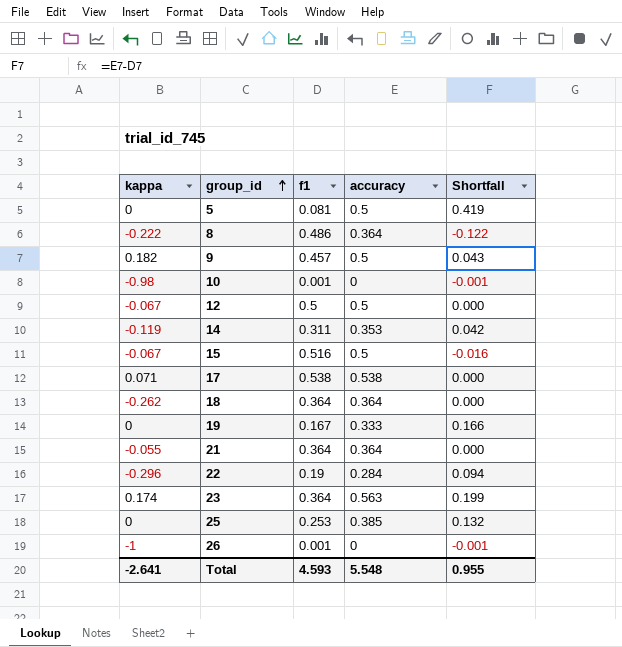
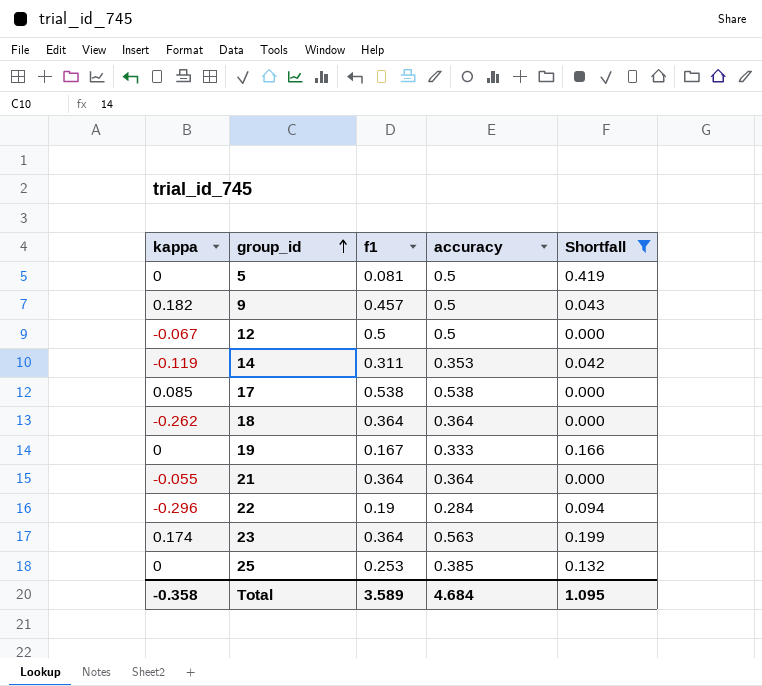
filter: none -> Shortfall >= 0.000
17 | kappa: 0.071 -> 0.085
Total | kappa: -2.641 -> -0.358
Total | f1: 4.593 -> 3.589
Total | accuracy: 5.548 -> 4.684
Total | Shortfall: 0.955 -> 1.095

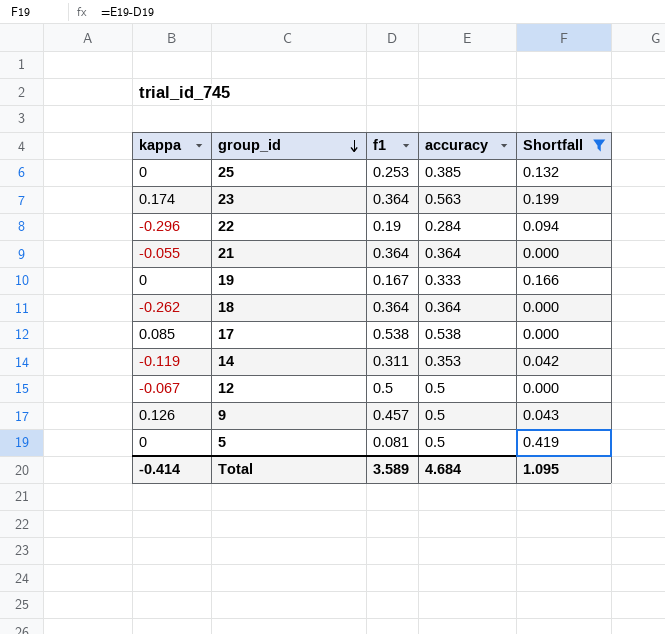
row order: group_id ascending -> group_id descending
9 | kappa: 0.182 -> 0.126
Total | kappa: -0.358 -> -0.414

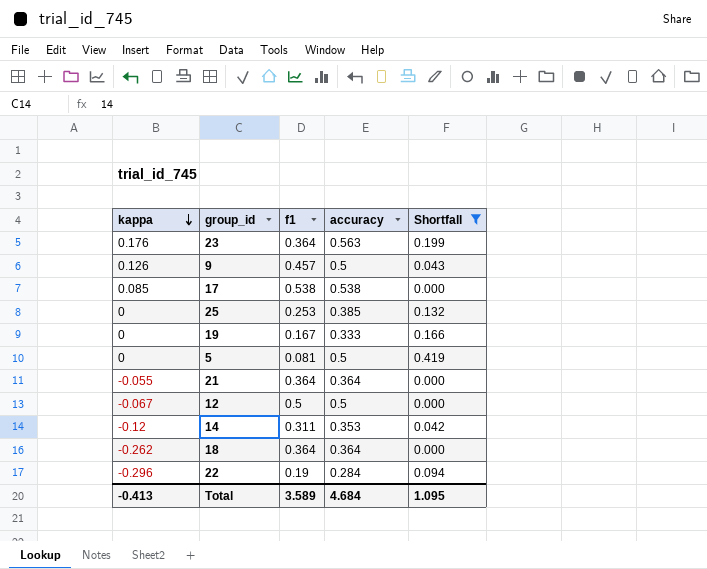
row order: group_id descending -> kappa descending
23 | kappa: 0.174 -> 0.176
14 | kappa: -0.119 -> -0.12
Total | kappa: -0.414 -> -0.413

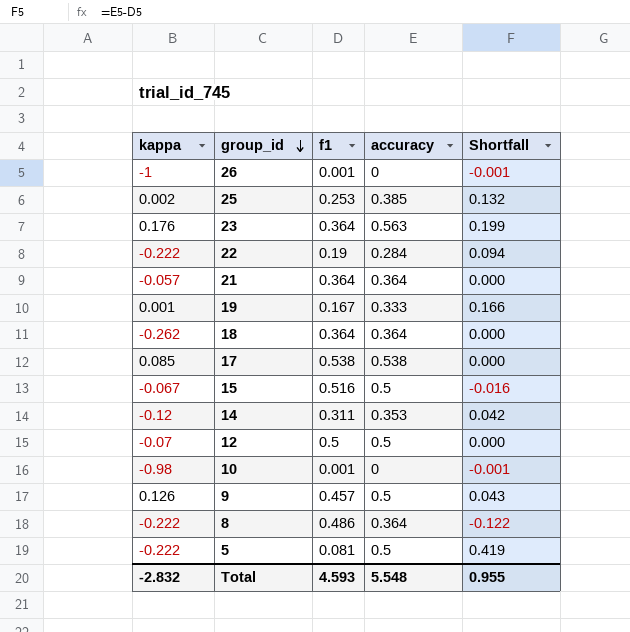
filter: Shortfall >= 0.000 -> none
row order: kappa descending -> group_id descending
25 | kappa: 0 -> 0.002
22 | kappa: -0.296 -> -0.222
21 | kappa: -0.055 -> -0.057
19 | kappa: 0 -> 0.001
12 | kappa: -0.067 -> -0.07
5 | kappa: 0 -> -0.222
Total | kappa: -0.413 -> -2.832
Total | f1: 3.589 -> 4.593
Total | accuracy: 4.684 -> 5.548
Total | Shortfall: 1.095 -> 0.955

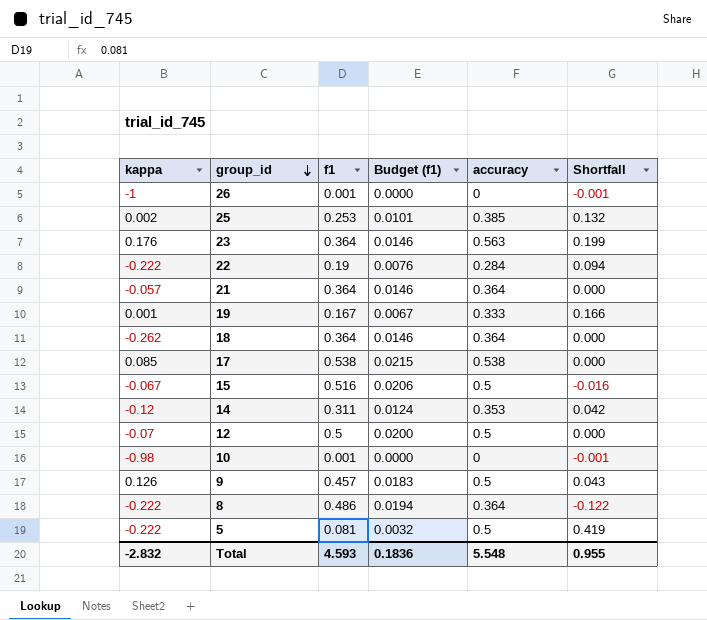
column Budget (f1) | formula: none -> [f1] * 0.04

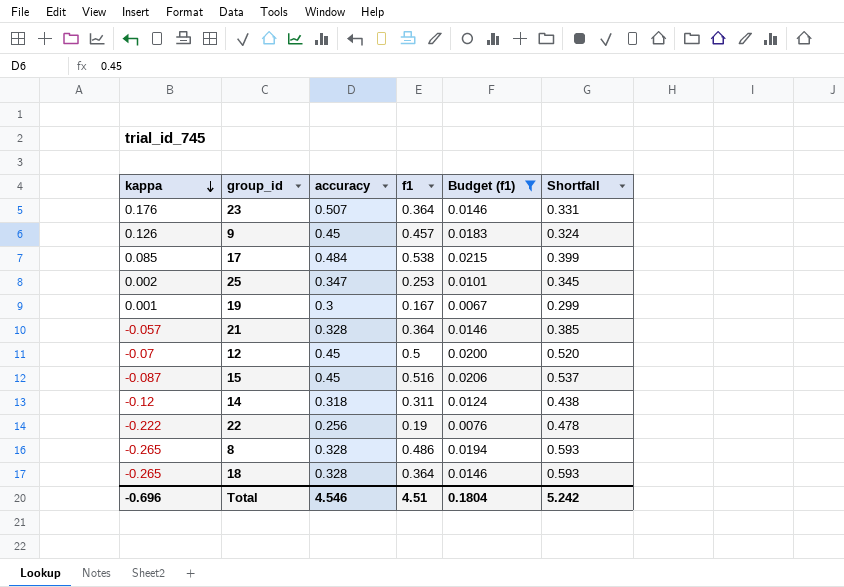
filter: none -> Budget (f1) >= 0.0067
row order: group_id descending -> kappa descending
column accuracy | position: 5 -> 3
column Shortfall | formula: [accuracy] - [f1] -> [accuracy] - [kappa]
23 | accuracy: 0.563 -> 0.507
9 | accuracy: 0.5 -> 0.45
17 | accuracy: 0.538 -> 0.484
25 | accuracy: 0.385 -> 0.347
19 | accuracy: 0.333 -> 0.3
21 | accuracy: 0.364 -> 0.328
12 | accuracy: 0.5 -> 0.45
15 | kappa: -0.067 -> -0.087
15 | accuracy: 0.5 -> 0.45
14 | accuracy: 0.353 -> 0.318
22 | accuracy: 0.284 -> 0.256
8 | kappa: -0.222 -> -0.265
8 | accuracy: 0.364 -> 0.328
18 | kappa: -0.262 -> -0.265
18 | accuracy: 0.364 -> 0.328
Total | kappa: -2.832 -> -0.696
Total | accuracy: 5.548 -> 4.546
Total | f1: 4.593 -> 4.51
Total | Budget (f1): 0.1836 -> 0.1804
Total | Shortfall: 0.955 -> 5.242

